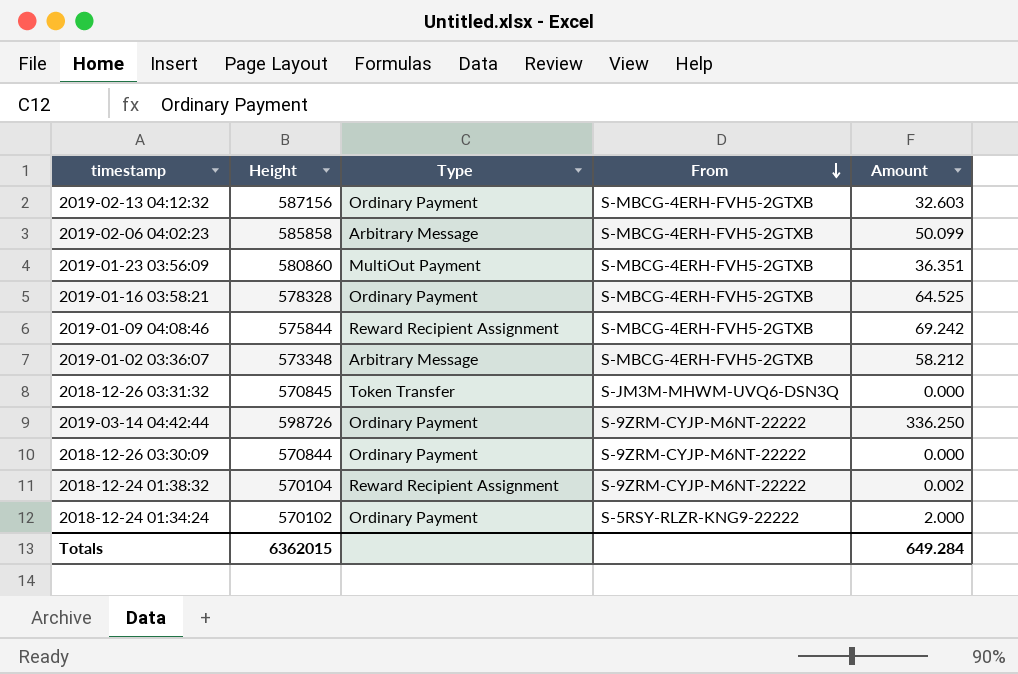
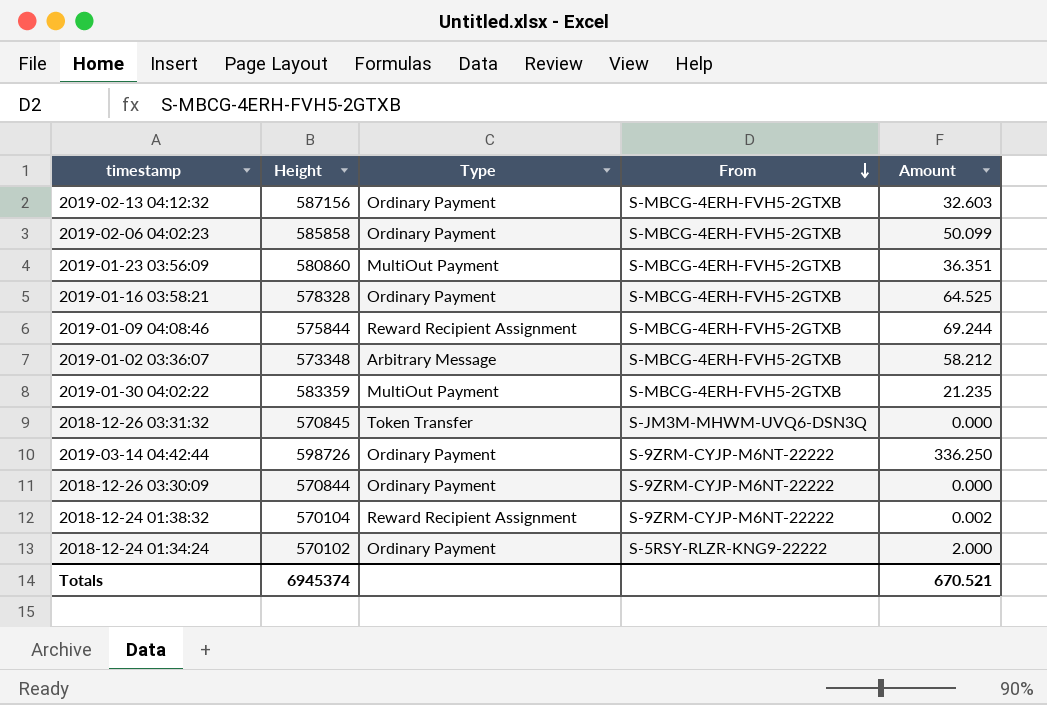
2019-02-06 04:02:23 | Type: Arbitrary Message -> Ordinary Payment
2019-01-09 04:08:46 | Amount: 69.242 -> 69.244
row 2019-01-30 04:02:22: none -> 583359 | MultiOut Payment | S-MBCG-4ERH-FVH5-2GTXB | 21.235
Totals | Height: 6362015 -> 6945374
Totals | Amount: 649.284 -> 670.521

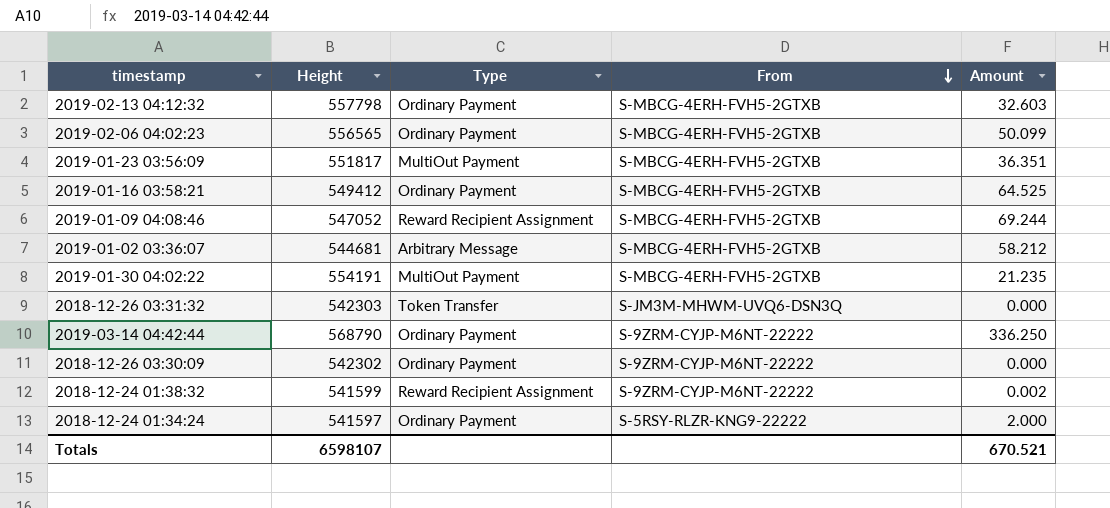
2019-02-13 04:12:32 | Height: 587156 -> 557798
2019-02-06 04:02:23 | Height: 585858 -> 556565
2019-01-23 03:56:09 | Height: 580860 -> 551817
2019-01-16 03:58:21 | Height: 578328 -> 549412
2019-01-09 04:08:46 | Height: 575844 -> 547052
2019-01-02 03:36:07 | Height: 573348 -> 544681
2019-01-30 04:02:22 | Height: 583359 -> 554191
2018-12-26 03:31:32 | Height: 570845 -> 542303
2019-03-14 04:42:44 | Height: 598726 -> 568790
2018-12-26 03:30:09 | Height: 570844 -> 542302
2018-12-24 01:38:32 | Height: 570104 -> 541599
2018-12-24 01:34:24 | Height: 570102 -> 541597
Totals | Height: 6945374 -> 6598107

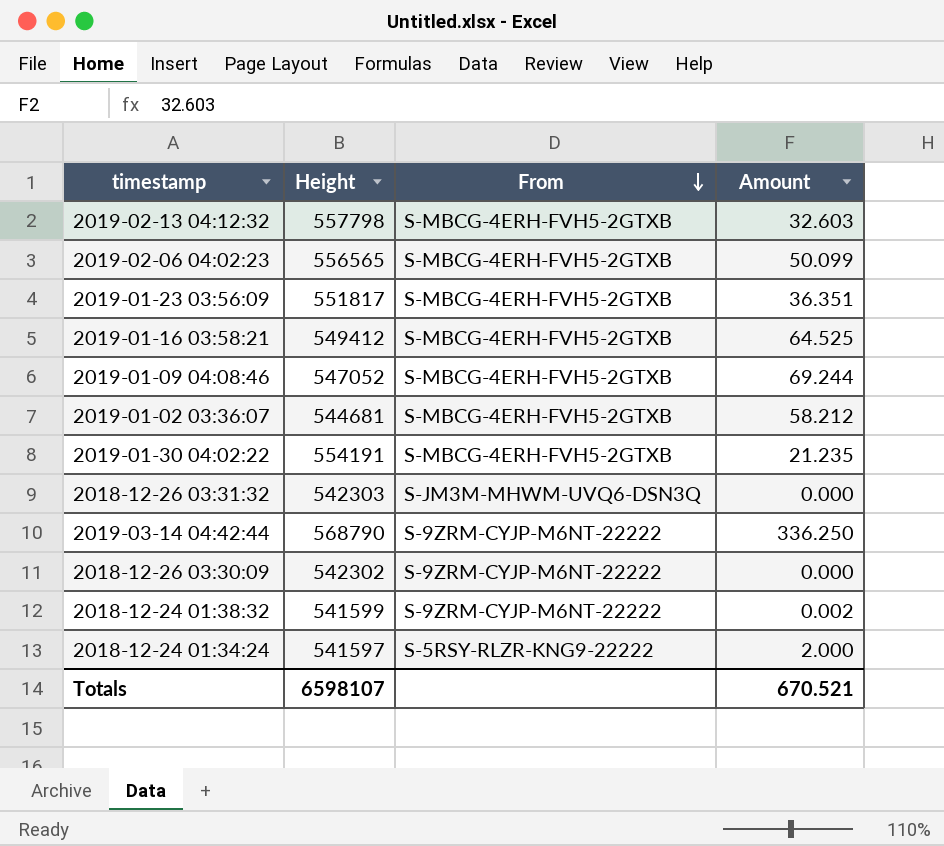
column Type | position: 3 -> none

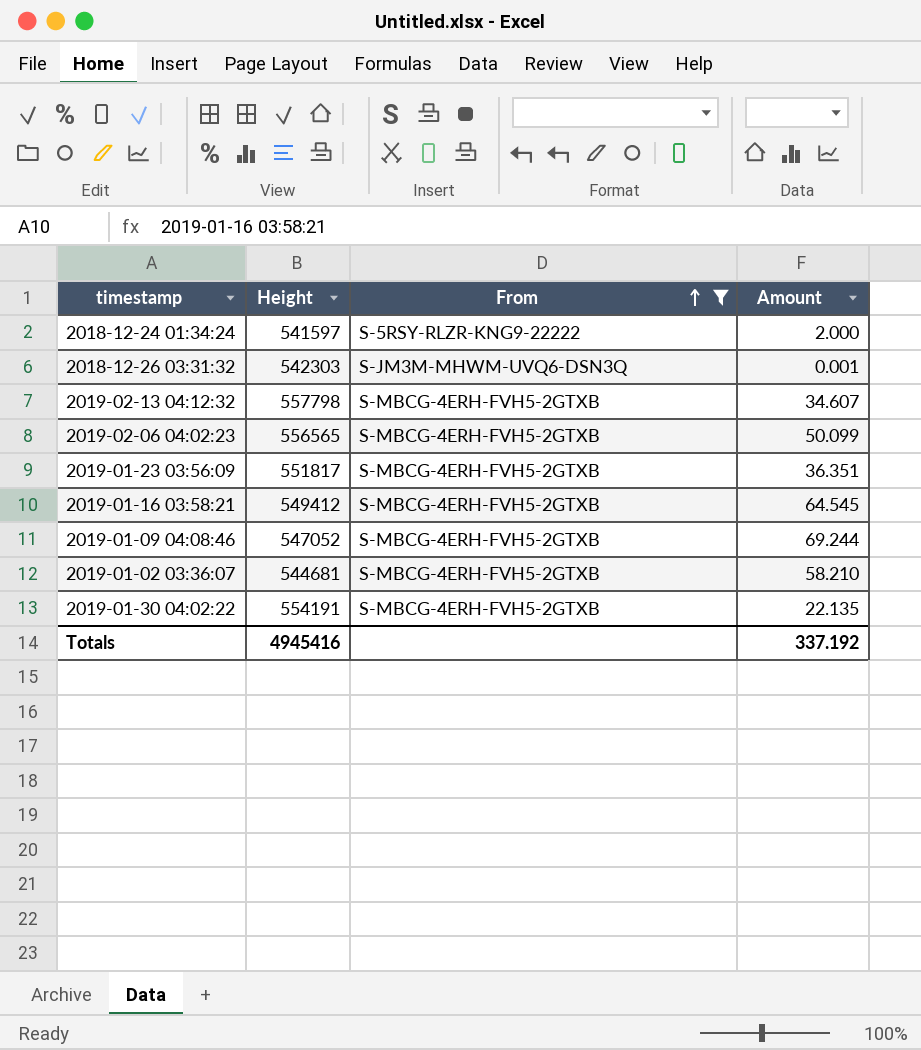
filter: none -> From != S-9ZRM-CYJP-M6NT-22222
row order: From descending -> From ascending
2018-12-26 03:31:32 | Amount: 0.000 -> 0.001
2019-02-13 04:12:32 | Amount: 32.603 -> 34.607
2019-01-16 03:58:21 | Amount: 64.525 -> 64.545
2019-01-02 03:36:07 | Amount: 58.212 -> 58.210
2019-01-30 04:02:22 | Amount: 21.235 -> 22.135
Totals | Height: 6598107 -> 4945416
Totals | Amount: 670.521 -> 337.192

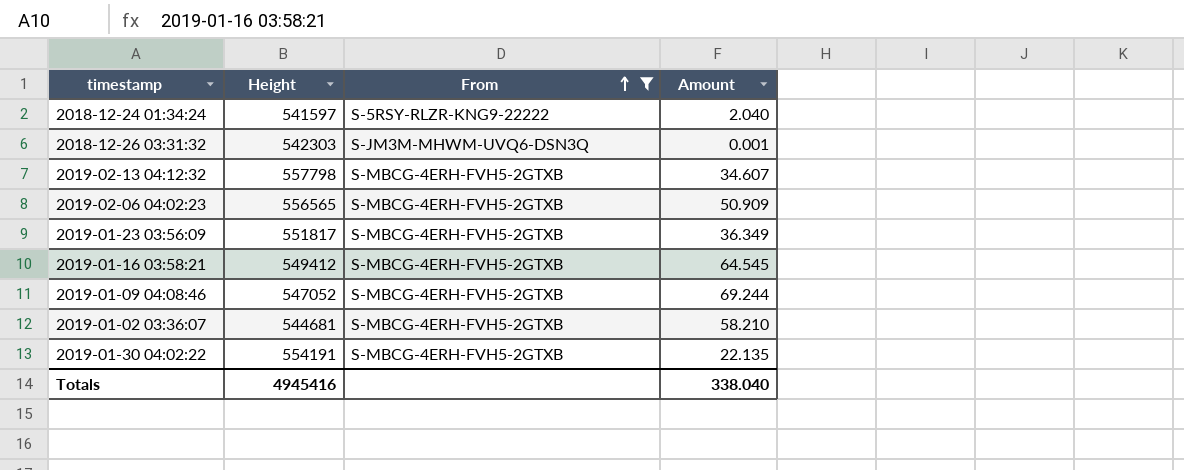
2018-12-24 01:34:24 | Amount: 2.000 -> 2.040
2019-02-06 04:02:23 | Amount: 50.099 -> 50.909
2019-01-23 03:56:09 | Amount: 36.351 -> 36.349
Totals | Amount: 337.192 -> 338.040

